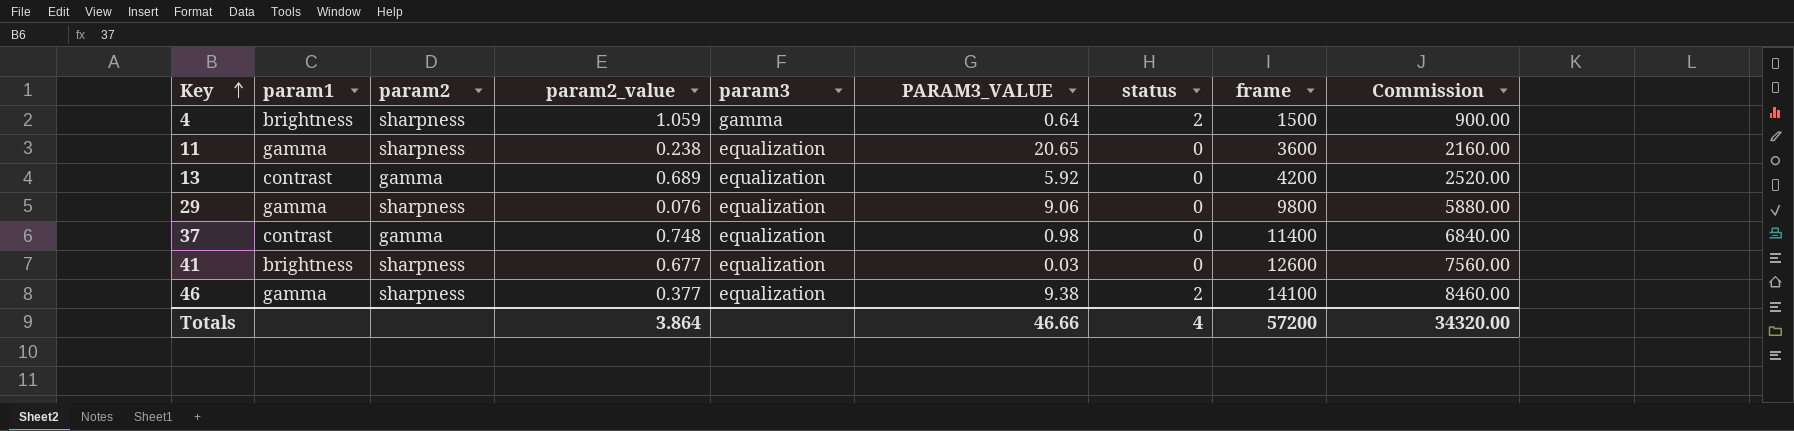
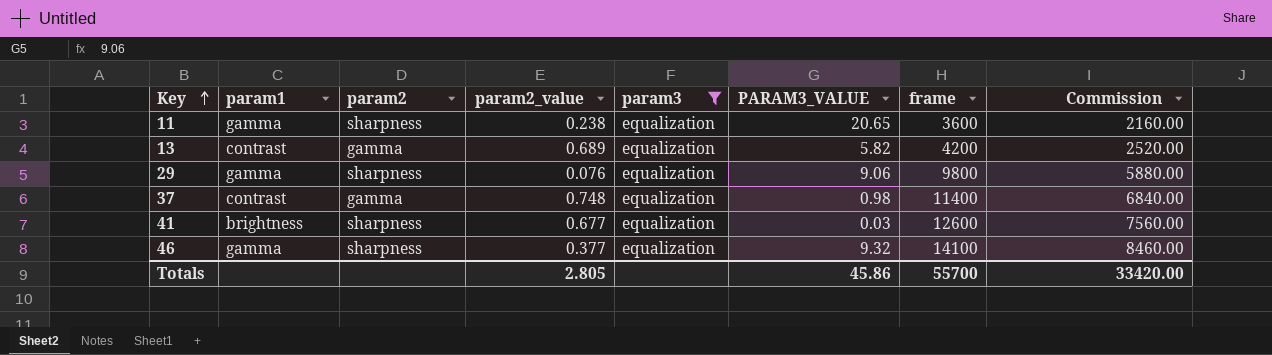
filter: none -> param3 = equalization
column status | position: 7 -> none
13 | PARAM3_VALUE: 5.92 -> 5.82
46 | PARAM3_VALUE: 9.38 -> 9.32
Totals | param2_value: 3.864 -> 2.805
Totals | PARAM3_VALUE: 46.66 -> 45.86
Totals | frame: 57200 -> 55700
Totals | Commission: 34320.00 -> 33420.00

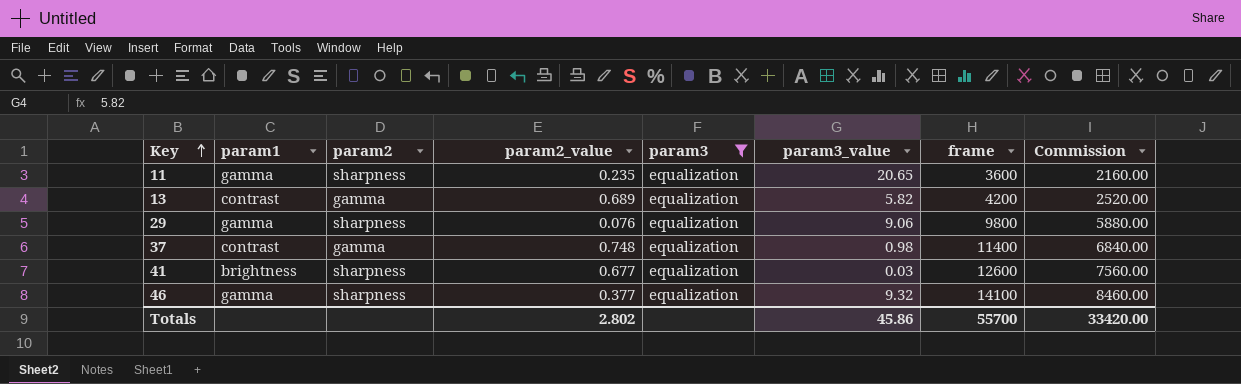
column name: PARAM3_VALUE -> param3_value
11 | param2_value: 0.238 -> 0.235
Totals | param2_value: 2.805 -> 2.802

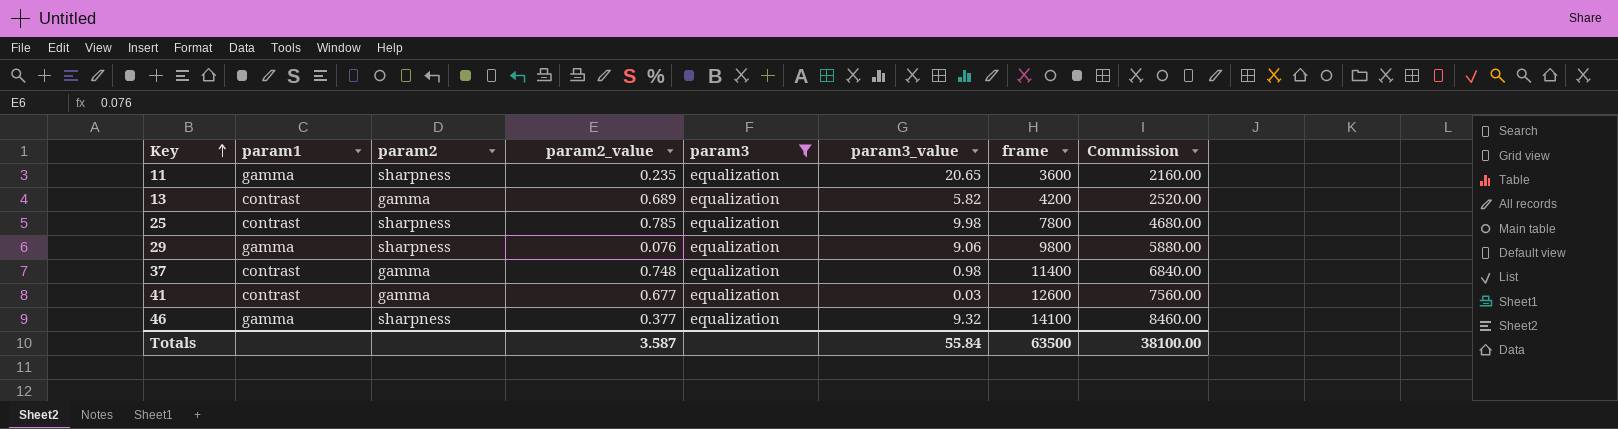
row 25: none -> contrast | sharpness | 0.785 | equalization | 9.98 | 7800 | 4680.00
41 | param1: brightness -> contrast
41 | param2: sharpness -> gamma
Totals | param2_value: 2.802 -> 3.587
Totals | param3_value: 45.86 -> 55.84
Totals | frame: 55700 -> 63500
Totals | Commission: 33420.00 -> 38100.00

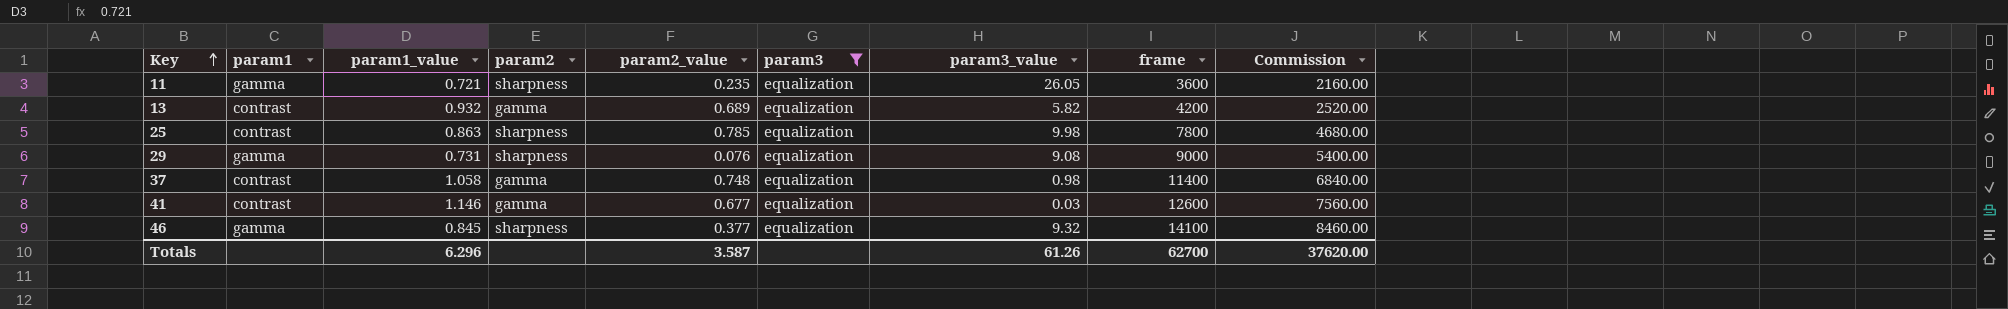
column param1_value | position: none -> 3
11 | param3_value: 20.65 -> 26.05
29 | param3_value: 9.06 -> 9.08
29 | frame: 9800 -> 9000
29 | Commission: 5880.00 -> 5400.00
Totals | param3_value: 55.84 -> 61.26
Totals | frame: 63500 -> 62700
Totals | Commission: 38100.00 -> 37620.00

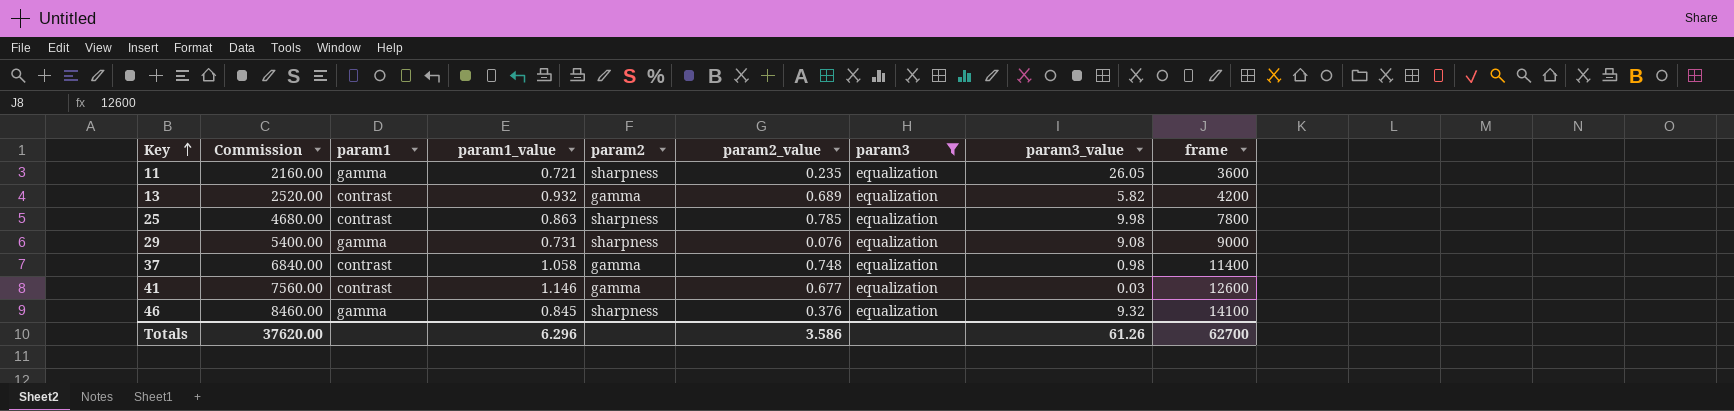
column Commission | position: 9 -> 2
46 | param2_value: 0.377 -> 0.376
Totals | param2_value: 3.587 -> 3.586

